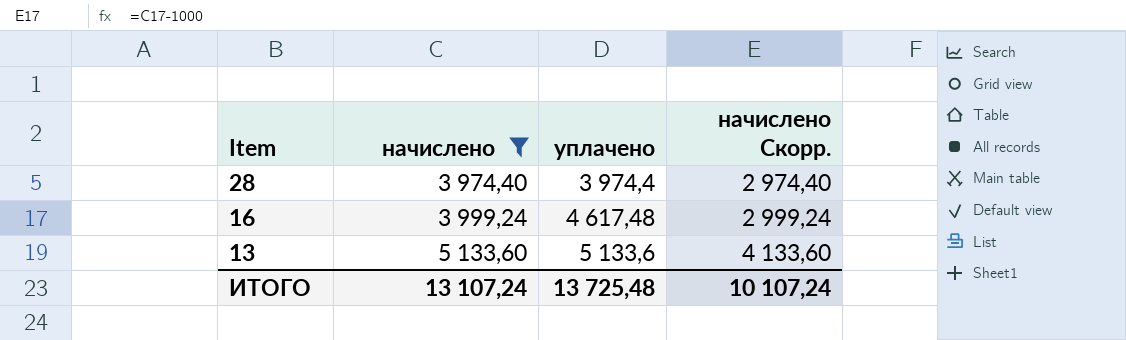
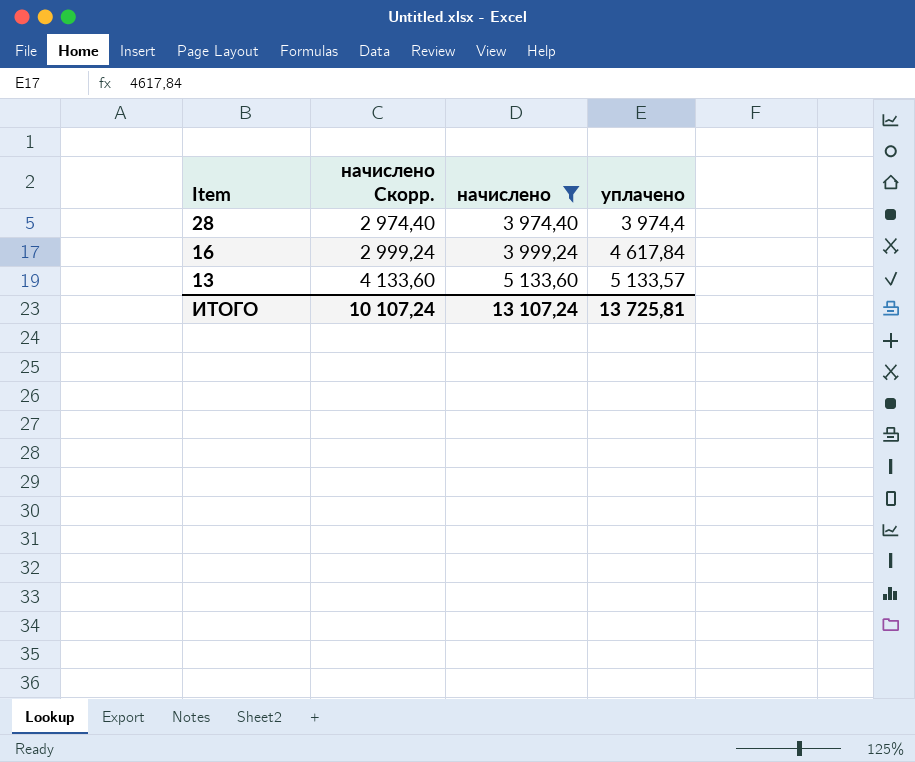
column начислено Скорр. | position: 4 -> 2
16 | уплачено: 4 617,48 -> 4 617,84
13 | уплачено: 5 133,6 -> 5 133,57
ИТОГО | уплачено: 13 725,48 -> 13 725,81

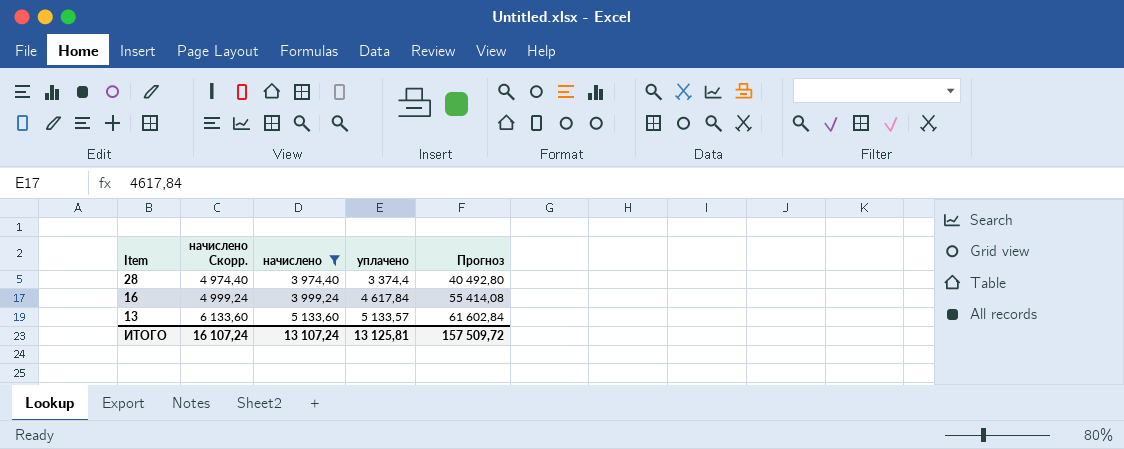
column начислено Скорр. | formula: [начислено] - 1000 -> [начислено] + 1000
column Прогноз | formula: none -> [уплачено] * 12
28 | уплачено: 3 974,4 -> 3 374,4
ИТОГО | начислено Скорр.: 10 107,24 -> 16 107,24
ИТОГО | уплачено: 13 725,81 -> 13 125,81

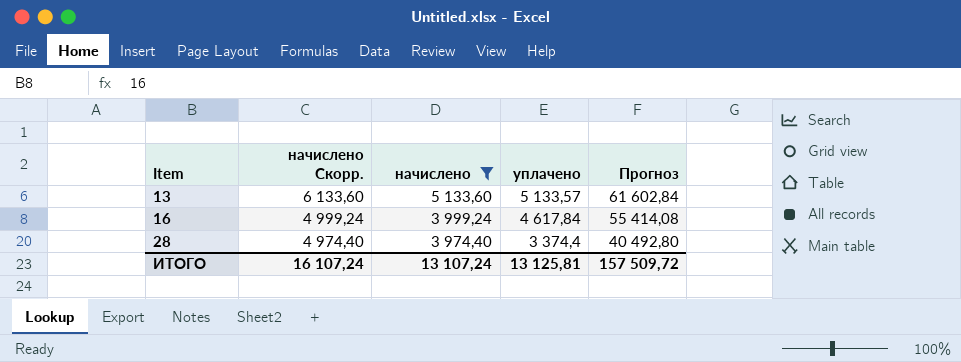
row order: Item descending -> Item ascending

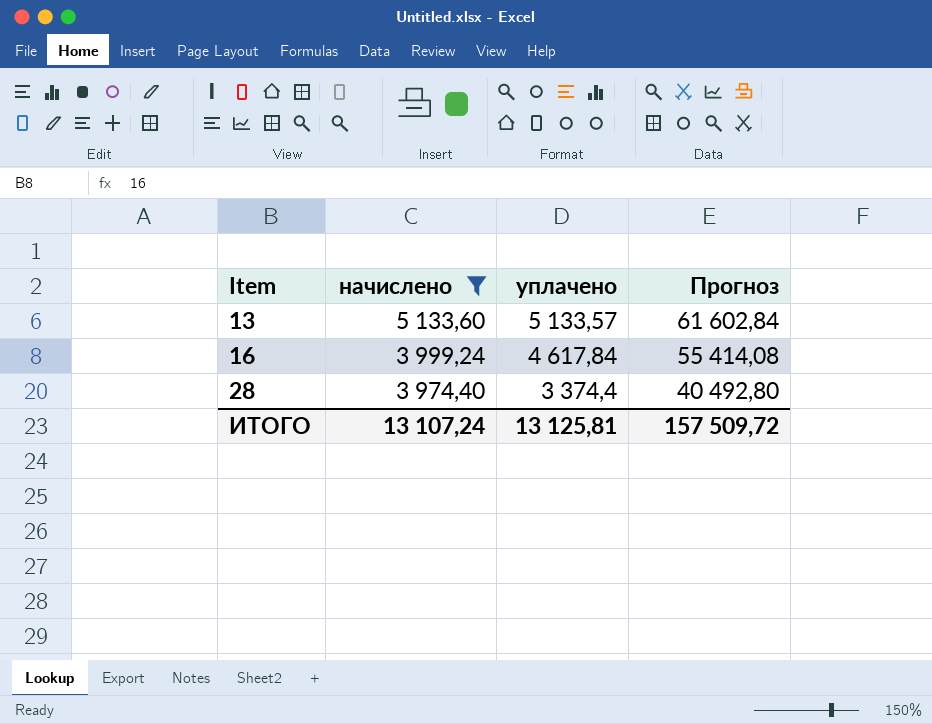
column начислено Скорр. | formula: [начислено] + 1000 -> none

